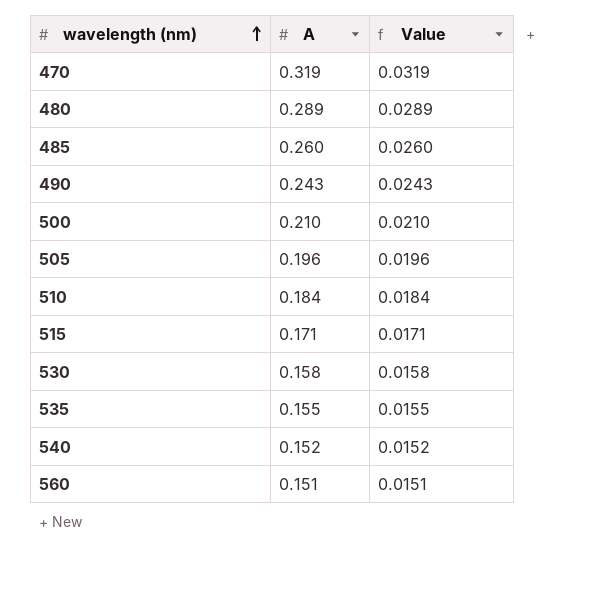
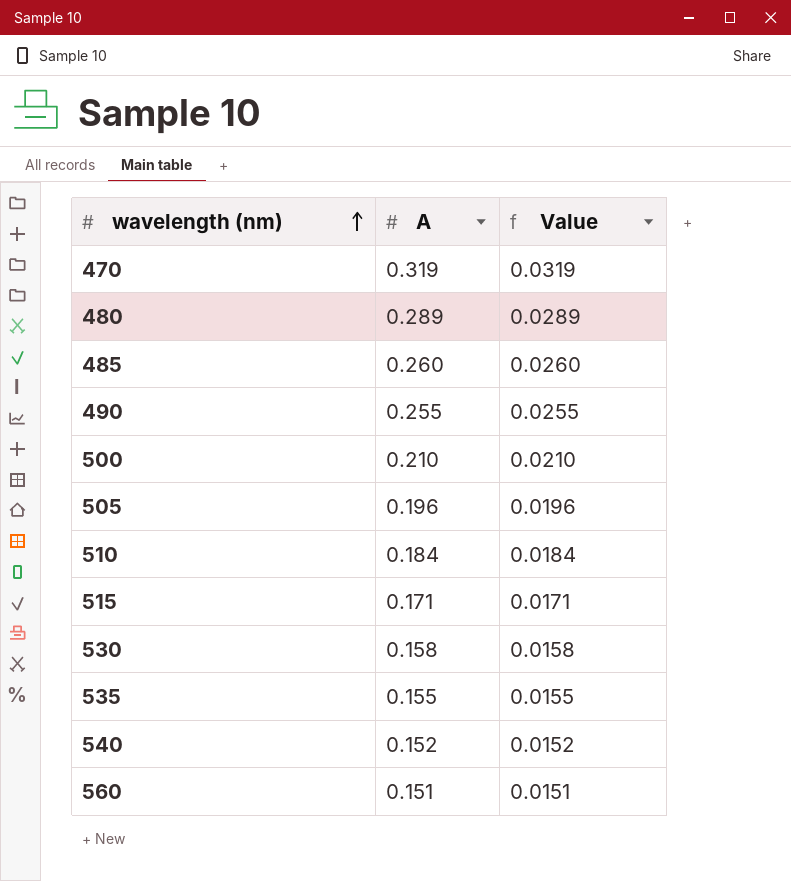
490 | A: 0.243 -> 0.255
490 | Value: 0.0243 -> 0.0255

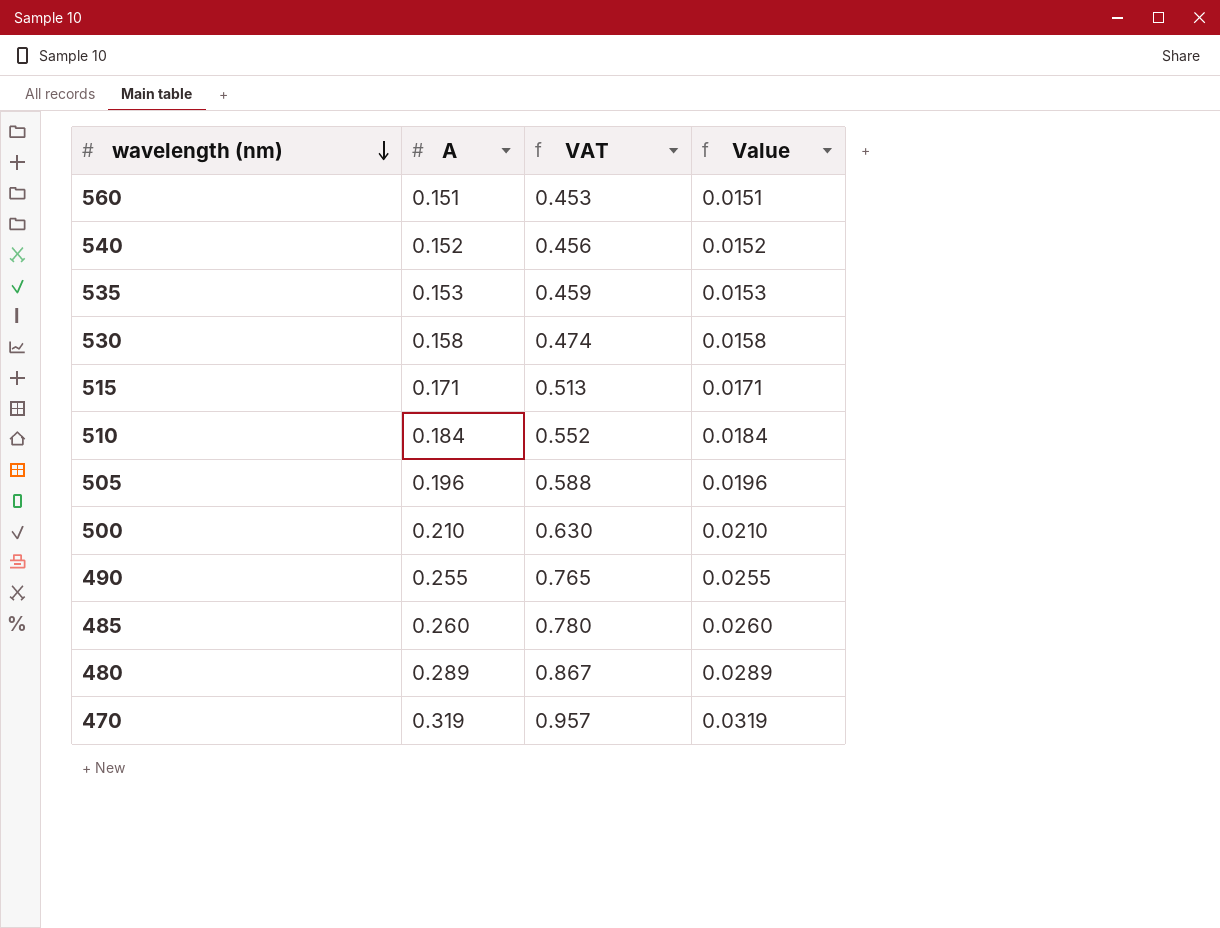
row order: wavelength (nm) ascending -> wavelength (nm) descending
column VAT | formula: none -> [A] * 3
535 | A: 0.155 -> 0.153
535 | Value: 0.0155 -> 0.0153

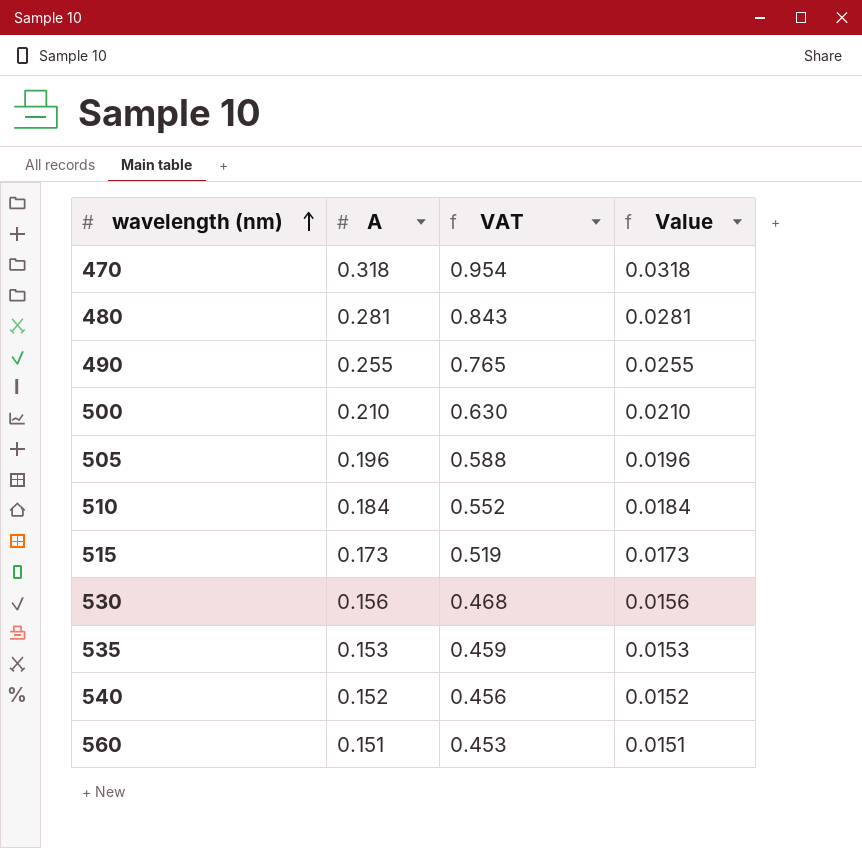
row order: wavelength (nm) descending -> wavelength (nm) ascending
row 485: 0.260 | 0.780 | 0.0260 -> none
470 | A: 0.319 -> 0.318
470 | VAT: 0.957 -> 0.954
470 | Value: 0.0319 -> 0.0318
480 | A: 0.289 -> 0.281
480 | VAT: 0.867 -> 0.843
480 | Value: 0.0289 -> 0.0281
515 | A: 0.171 -> 0.173
515 | VAT: 0.513 -> 0.519
515 | Value: 0.0171 -> 0.0173
530 | A: 0.158 -> 0.156
530 | VAT: 0.474 -> 0.468
530 | Value: 0.0158 -> 0.0156

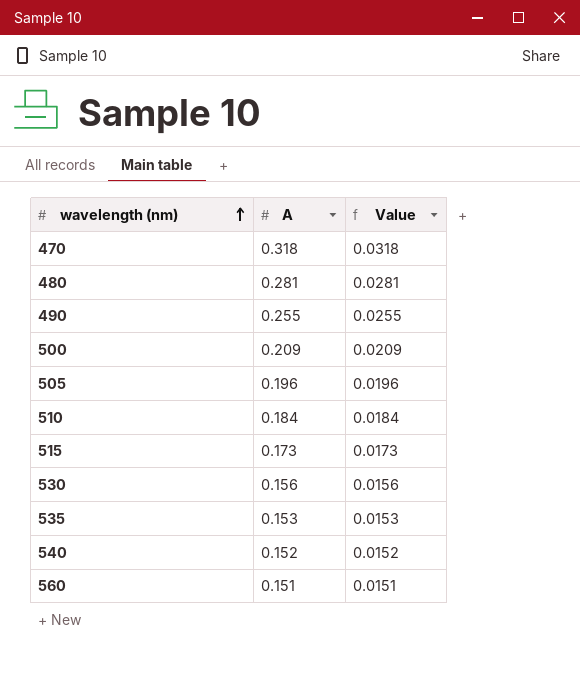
column VAT | formula: [A] * 3 -> none
500 | A: 0.210 -> 0.209
500 | Value: 0.0210 -> 0.0209

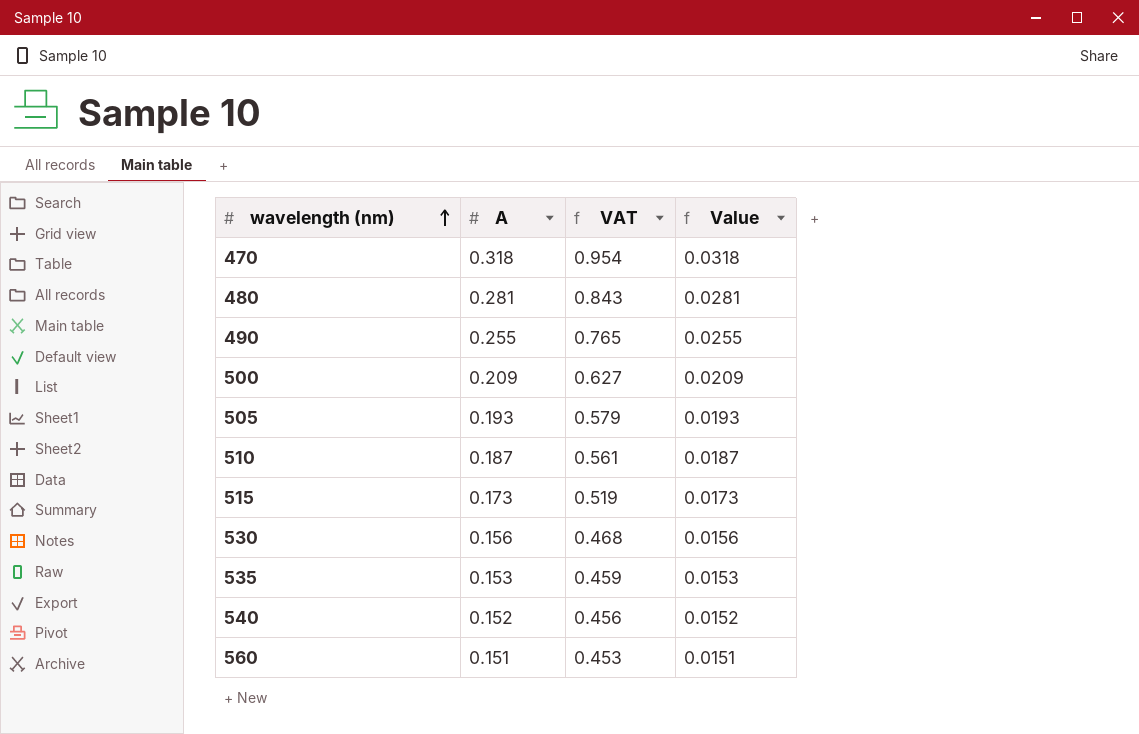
column VAT | formula: none -> [A] * 3
505 | A: 0.196 -> 0.193
505 | Value: 0.0196 -> 0.0193
510 | A: 0.184 -> 0.187
510 | Value: 0.0184 -> 0.0187

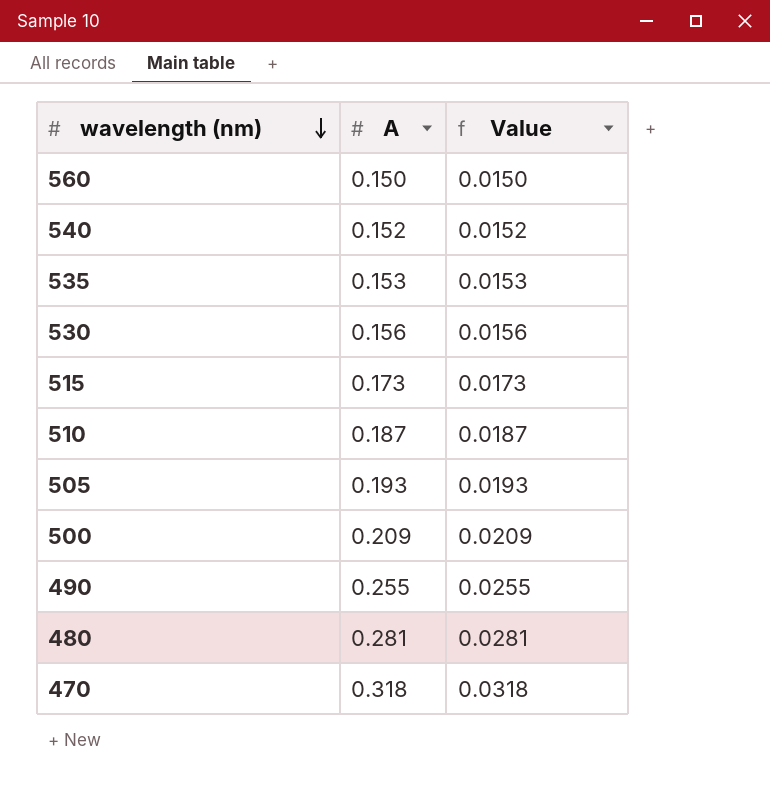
row order: wavelength (nm) ascending -> wavelength (nm) descending
column VAT | formula: [A] * 3 -> none
560 | A: 0.151 -> 0.150
560 | Value: 0.0151 -> 0.0150

